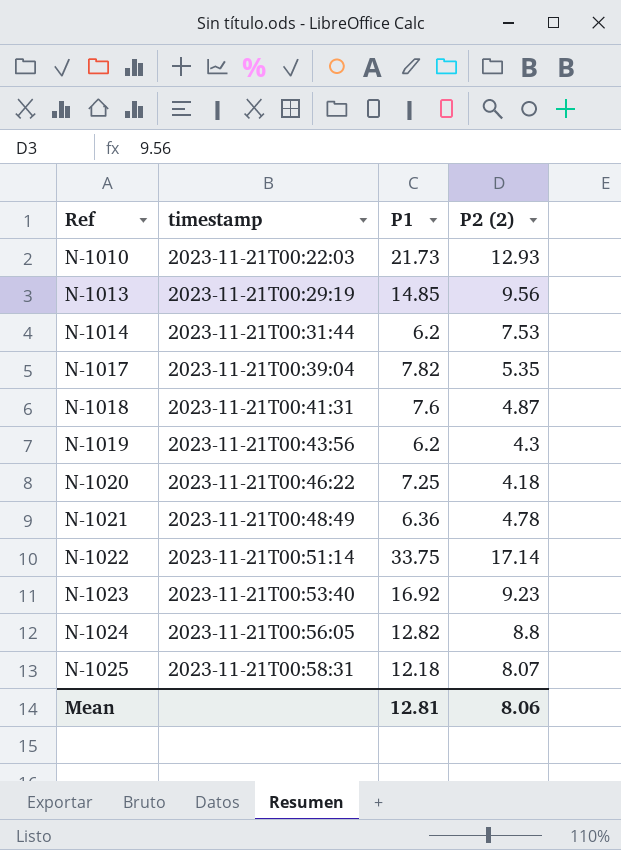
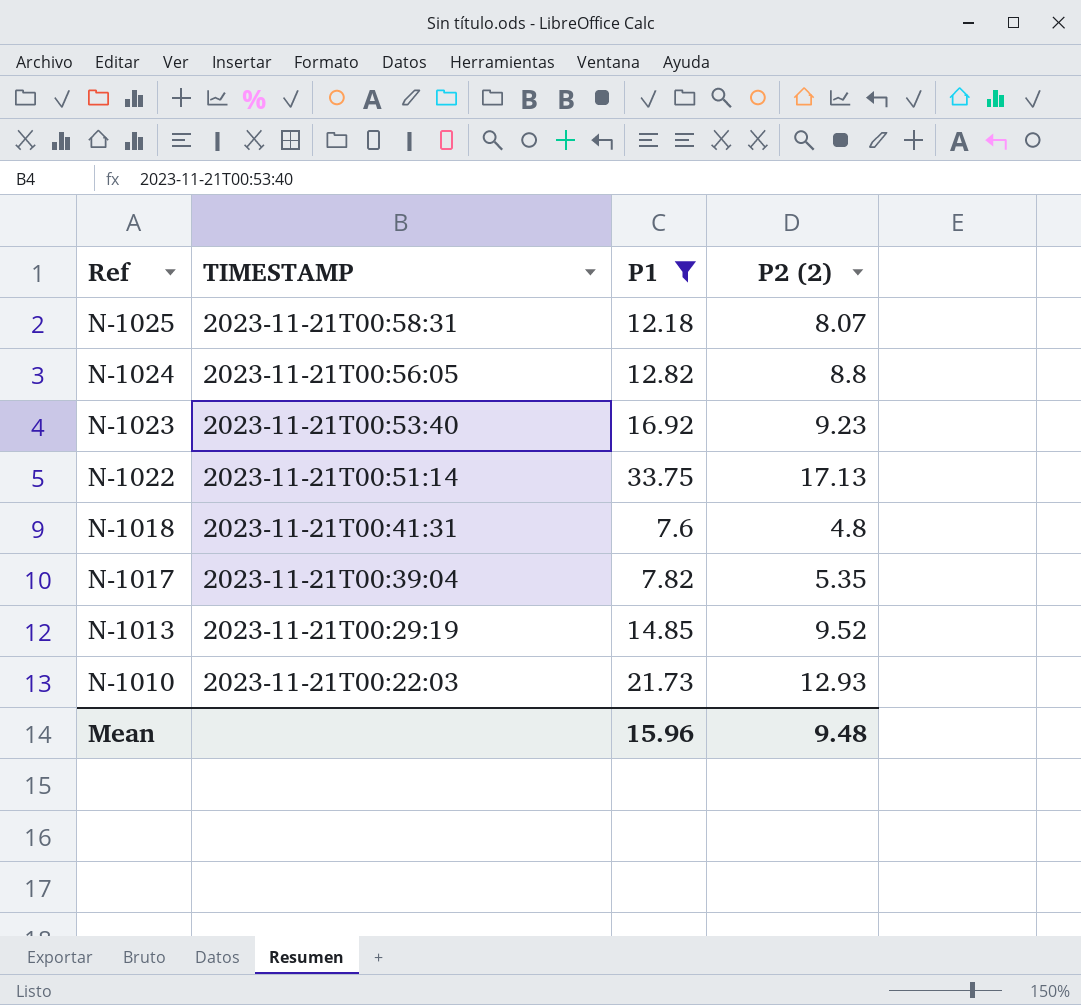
filter: none -> P1 >= 7.6
row order: Ref ascending -> Ref descending
column name: timestamp -> TIMESTAMP
N-1022 | P2 (2): 17.14 -> 17.13
N-1018 | P2 (2): 4.87 -> 4.8
N-1013 | P2 (2): 9.56 -> 9.52
Mean | P1: 12.81 -> 15.96
Mean | P2 (2): 8.06 -> 9.48

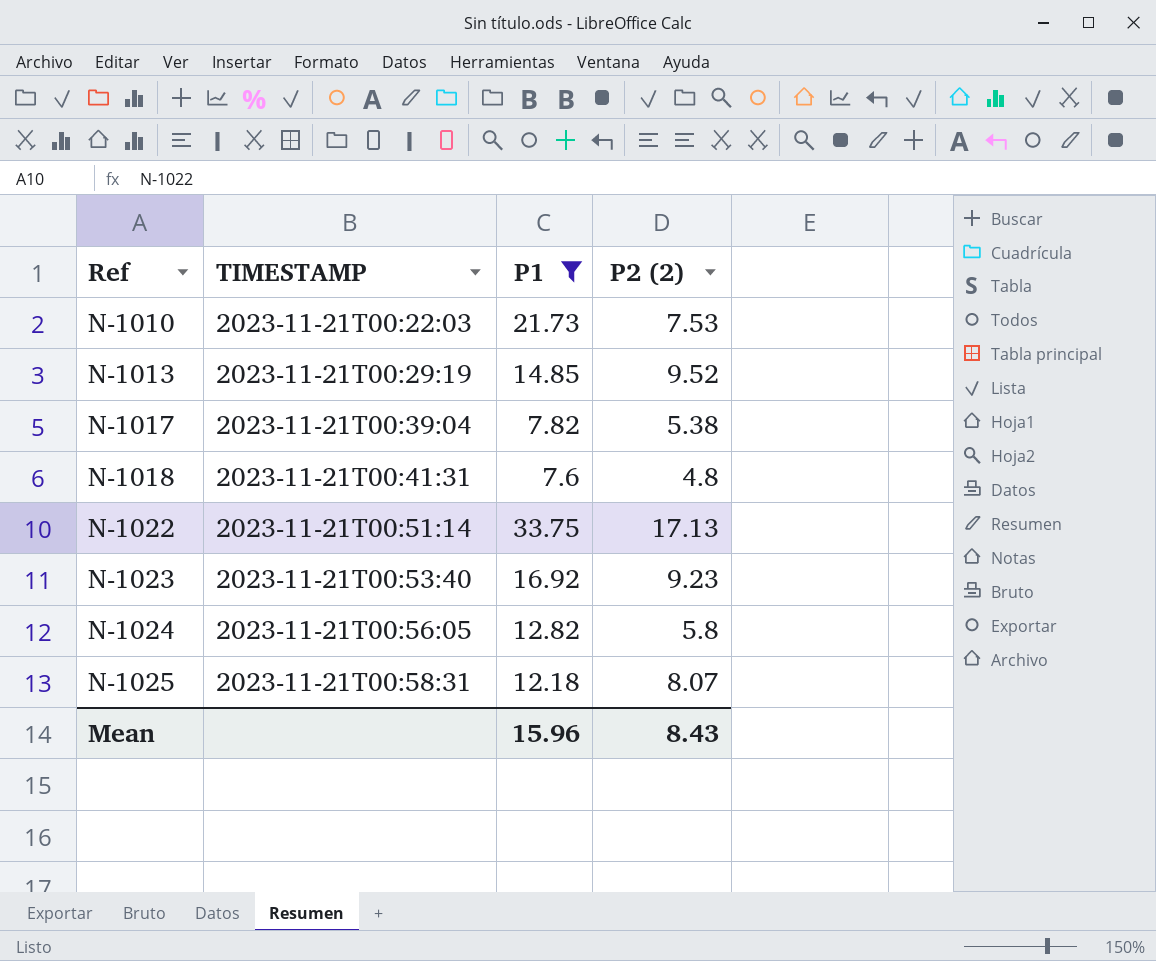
row order: Ref descending -> Ref ascending
N-1010 | P2 (2): 12.93 -> 7.53
N-1017 | P2 (2): 5.35 -> 5.38
N-1024 | P2 (2): 8.8 -> 5.8
Mean | P2 (2): 9.48 -> 8.43

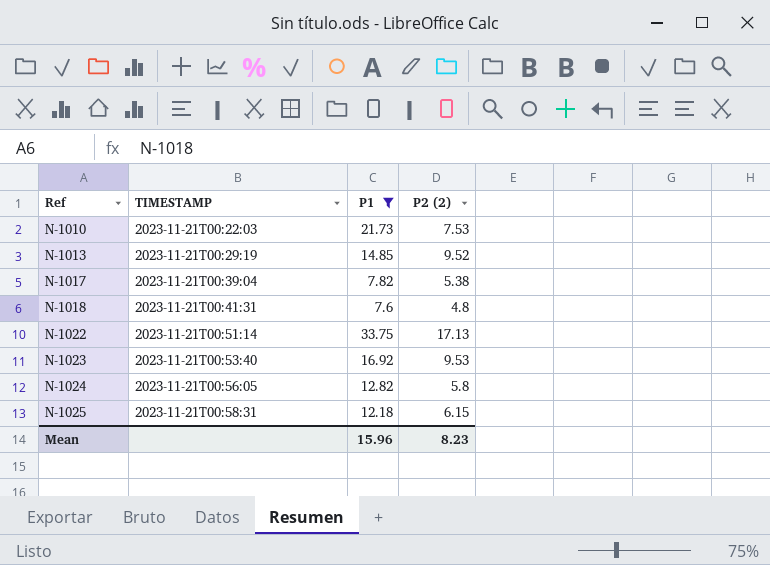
N-1023 | P2 (2): 9.23 -> 9.53
N-1025 | P2 (2): 8.07 -> 6.15
Mean | P2 (2): 8.43 -> 8.23

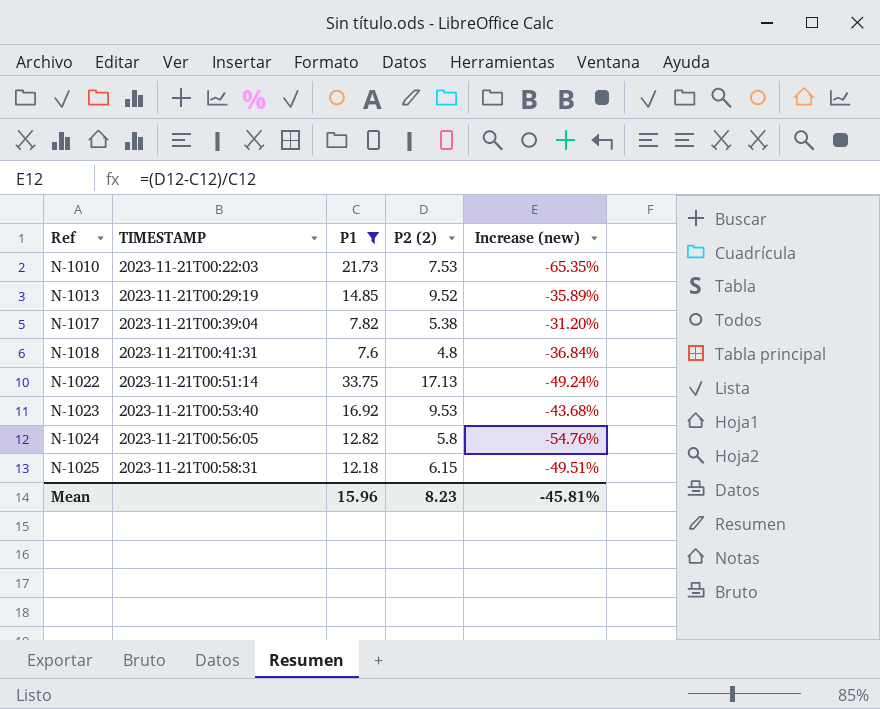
column Increase (new) | formula: none -> ([P2 (2)] - [P1]) / [P1]

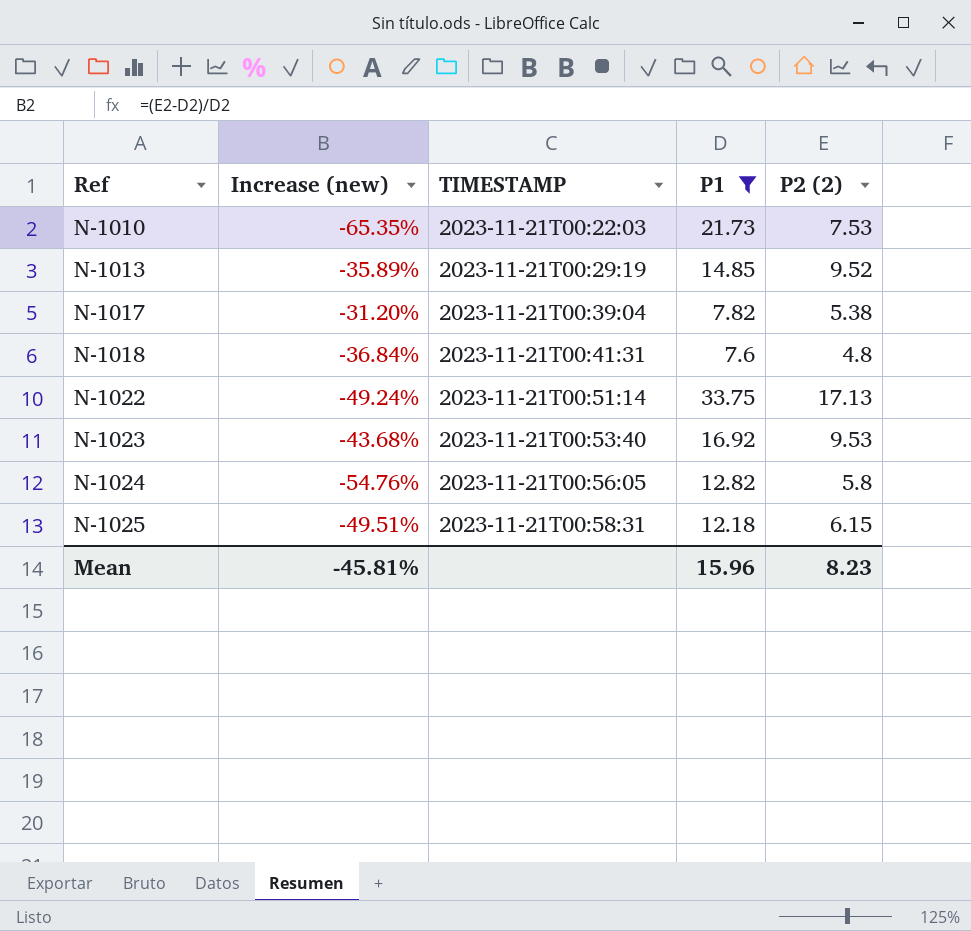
column Increase (new) | position: 5 -> 2

